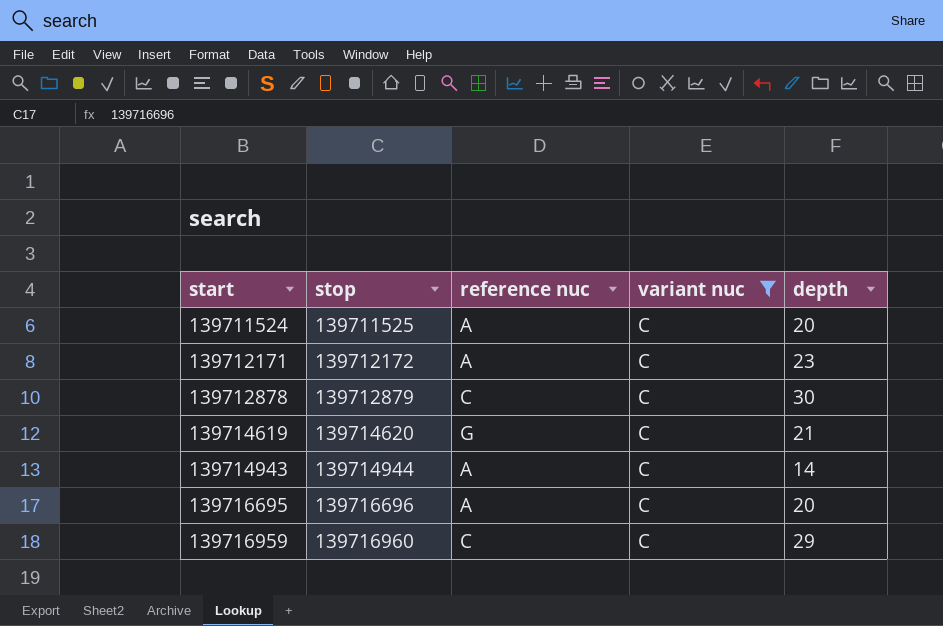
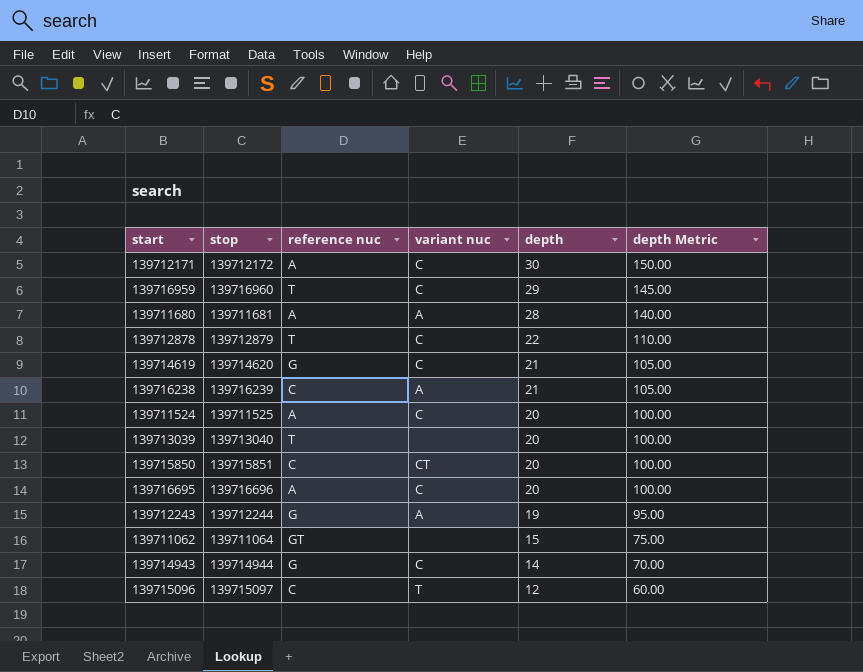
filter: variant nuc = C -> none
row order: start ascending -> depth descending
column depth Metric | formula: none -> [depth] * 5
139712171 | depth: 23 -> 30
139716959 | reference nuc: C -> T
139712878 | reference nuc: C -> T
139712878 | depth: 30 -> 22
139714943 | reference nuc: A -> G

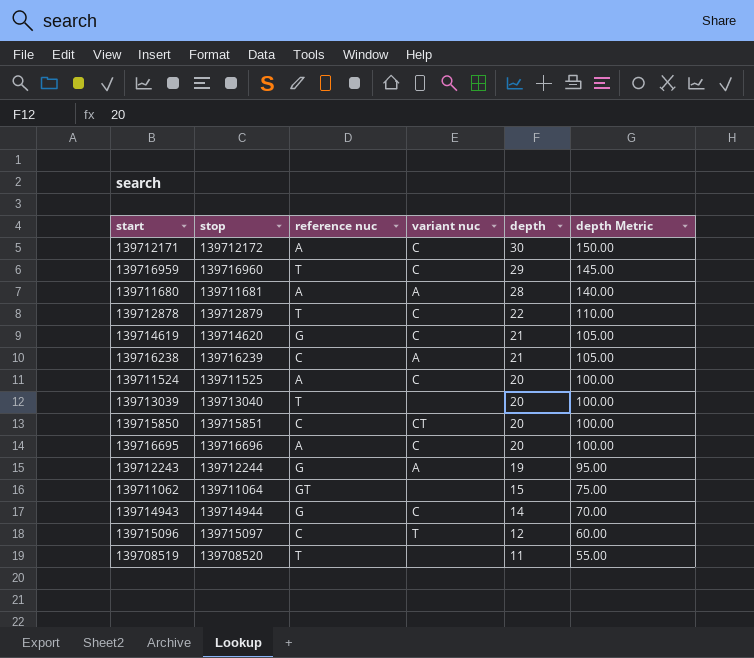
row 139708519: none -> 139708520 | T | none | 11 | 55.00

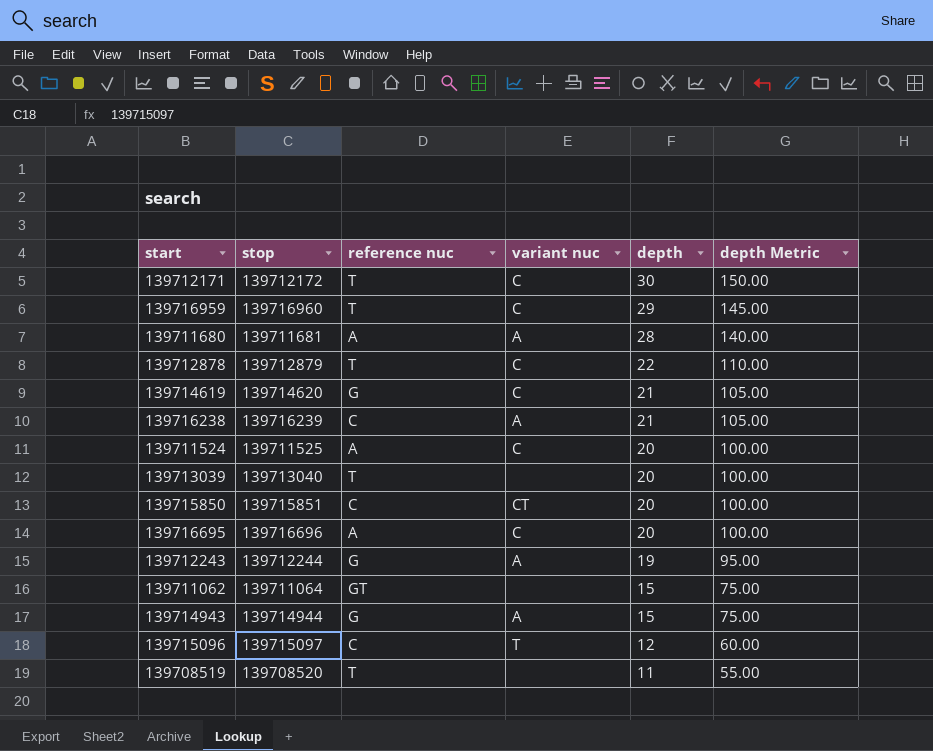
139712171 | reference nuc: A -> T
139714943 | variant nuc: C -> A
139714943 | depth: 14 -> 15
139714943 | depth Metric: 70.00 -> 75.00

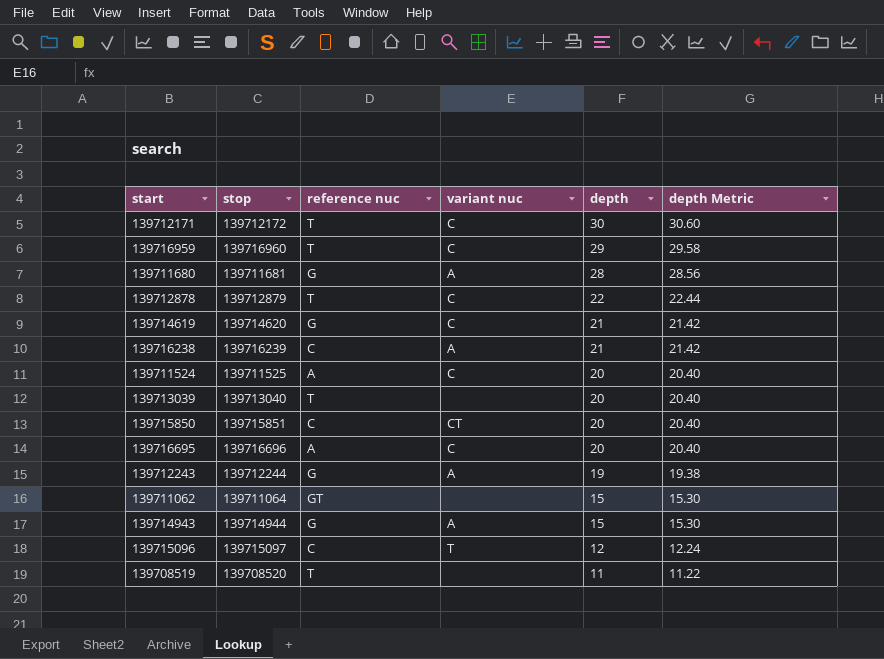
column depth Metric | formula: [depth] * 5 -> [depth] * 1.02
139711680 | reference nuc: A -> G

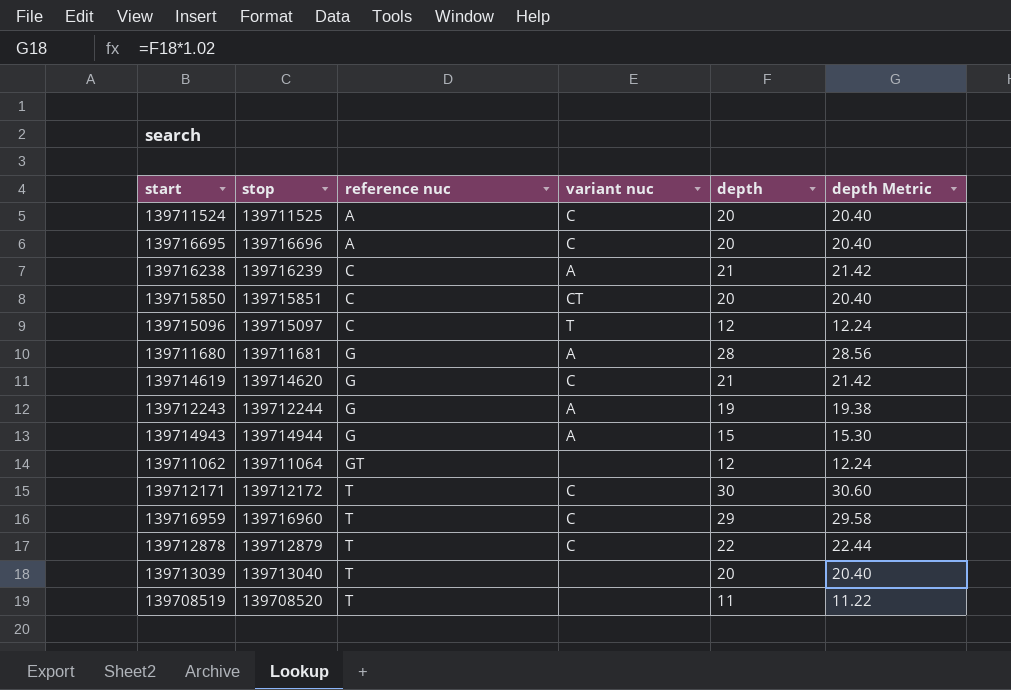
row order: depth descending -> reference nuc ascending
139711062 | depth: 15 -> 12
139711062 | depth Metric: 15.30 -> 12.24

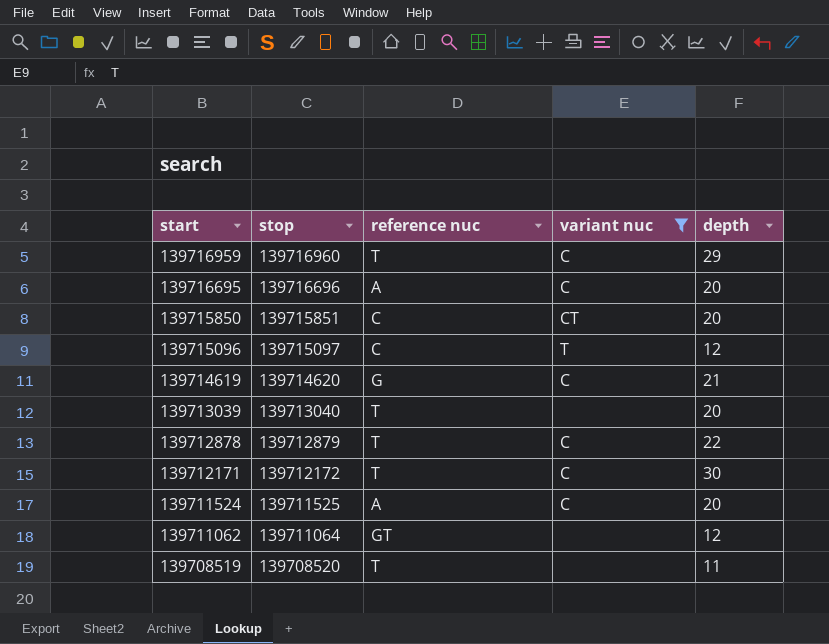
filter: none -> variant nuc != A
row order: reference nuc ascending -> start descending
column depth Metric | formula: [depth] * 1.02 -> none

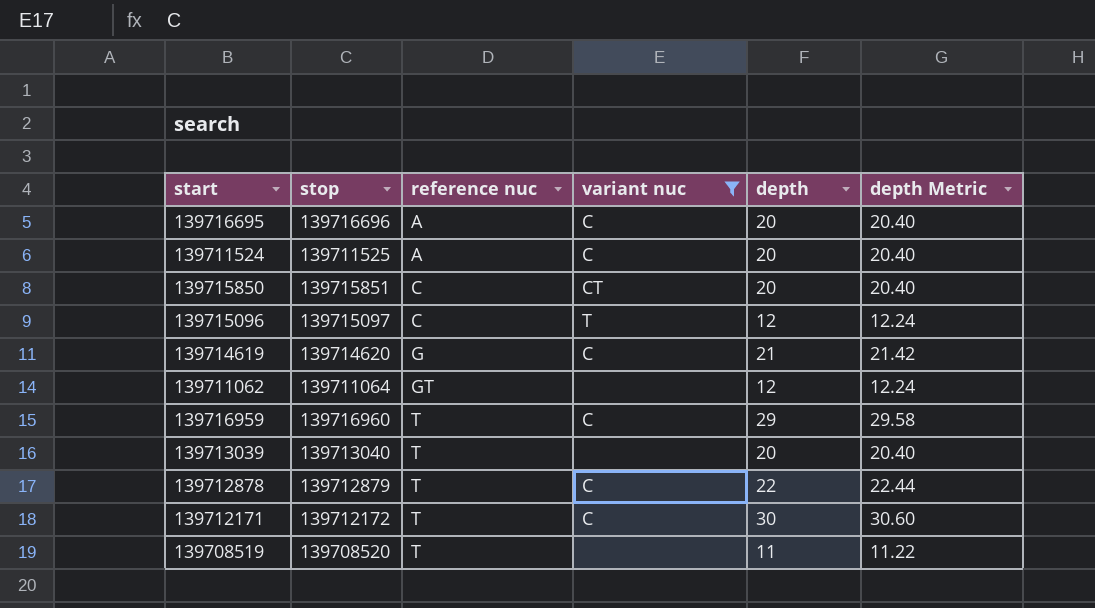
row order: start descending -> reference nuc ascending
column depth Metric | formula: none -> [depth] * 1.02

